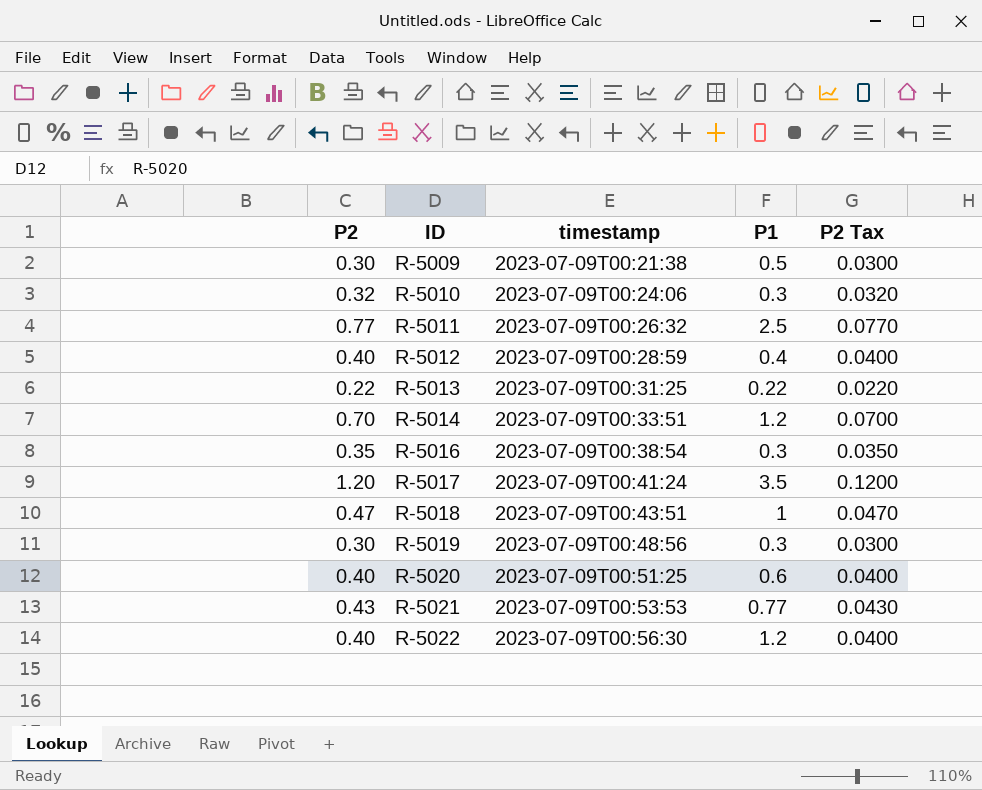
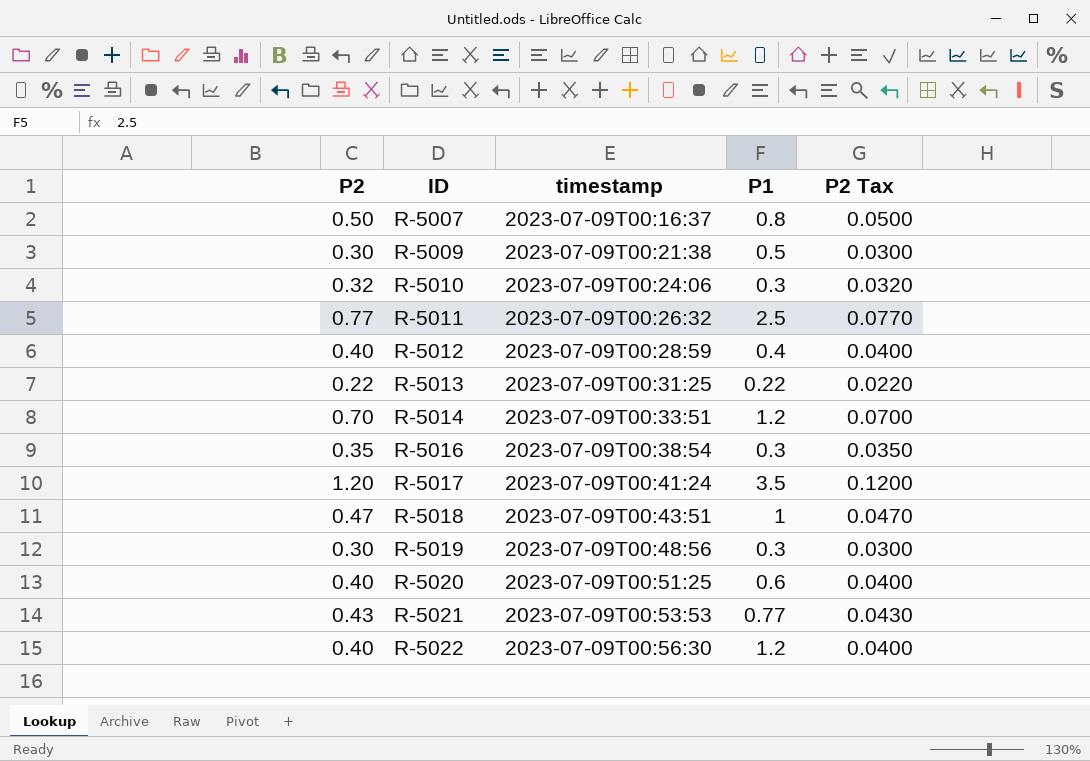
row R-5007: none -> 0.50 | 2023-07-09T00:16:37 | 0.8 | 0.0500

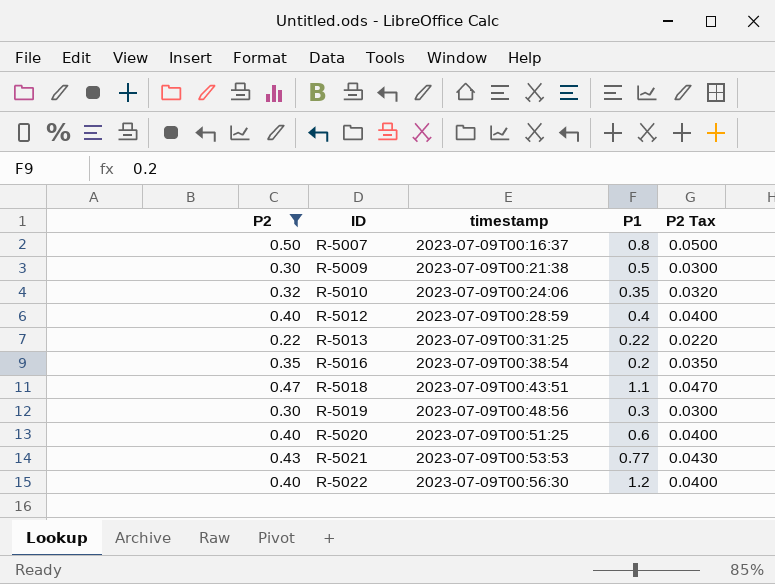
filter: none -> P2 <= 0.50
R-5010 | P1: 0.3 -> 0.35
R-5016 | P1: 0.3 -> 0.2
R-5018 | P1: 1 -> 1.1

